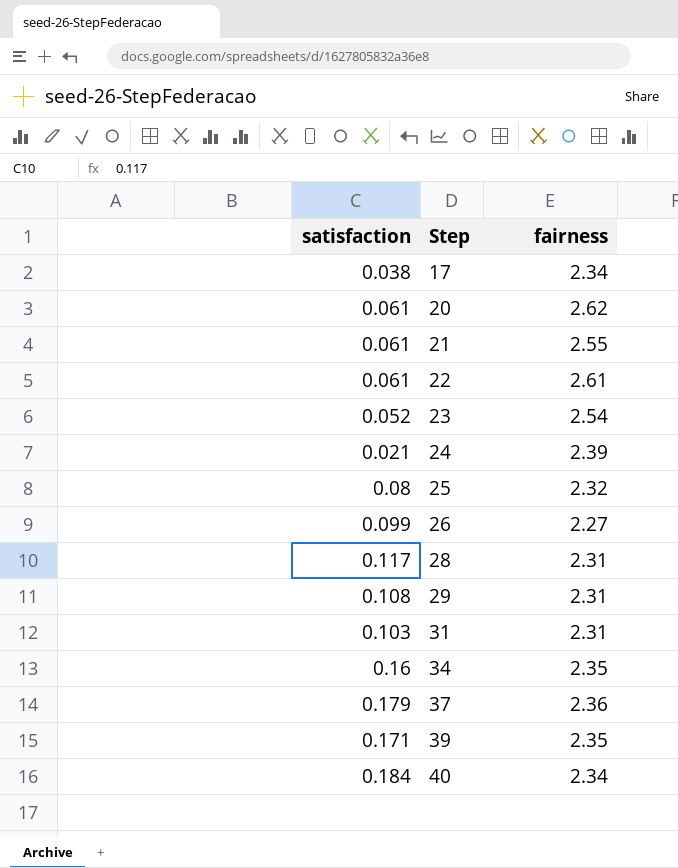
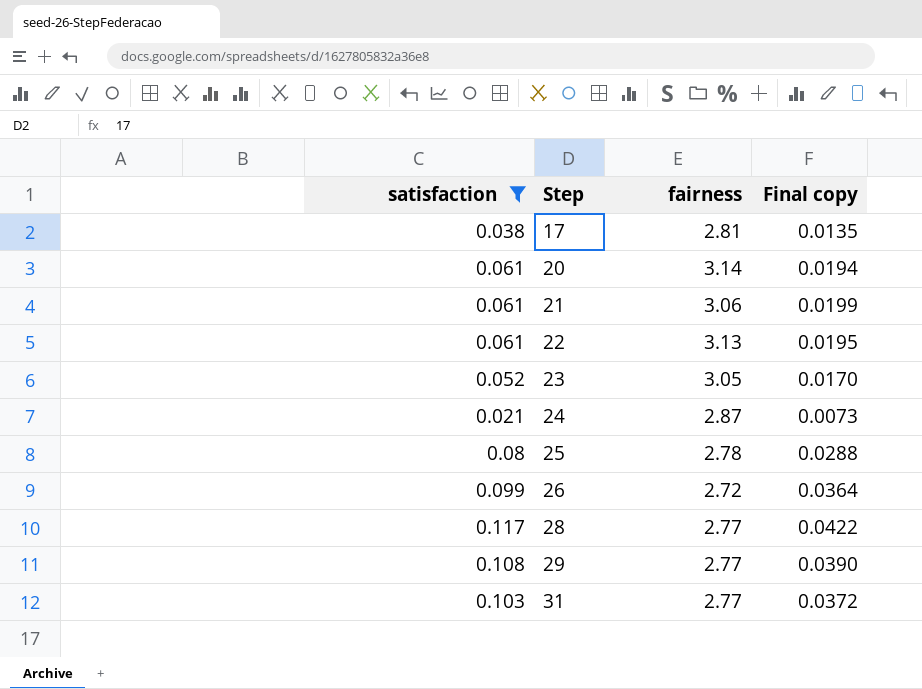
filter: none -> satisfaction <= 0.117
column Final copy | formula: none -> [satisfaction] / [fairness]
17 | fairness: 2.34 -> 2.81
20 | fairness: 2.62 -> 3.14
21 | fairness: 2.55 -> 3.06
22 | fairness: 2.61 -> 3.13
23 | fairness: 2.54 -> 3.05
24 | fairness: 2.39 -> 2.87
25 | fairness: 2.32 -> 2.78
26 | fairness: 2.27 -> 2.72
28 | fairness: 2.31 -> 2.77
29 | fairness: 2.31 -> 2.77
31 | fairness: 2.31 -> 2.77

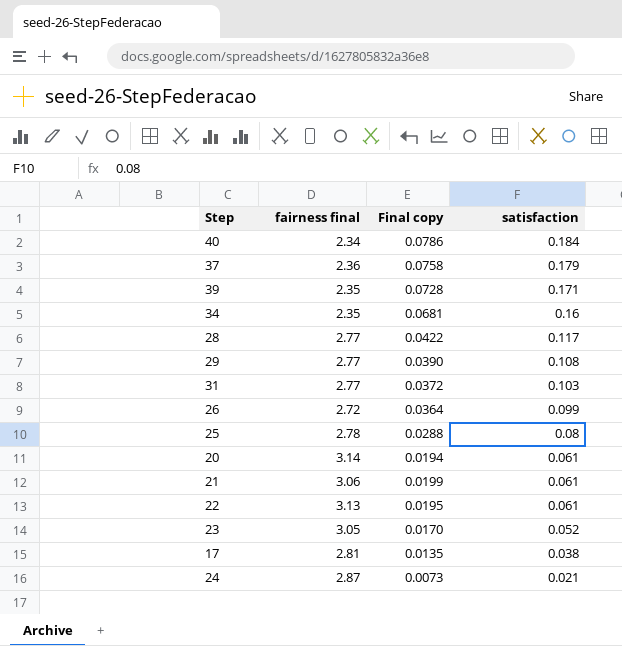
filter: satisfaction <= 0.117 -> none
row order: Step ascending -> satisfaction descending
column name: fairness -> fairness final
column satisfaction | position: 1 -> 4

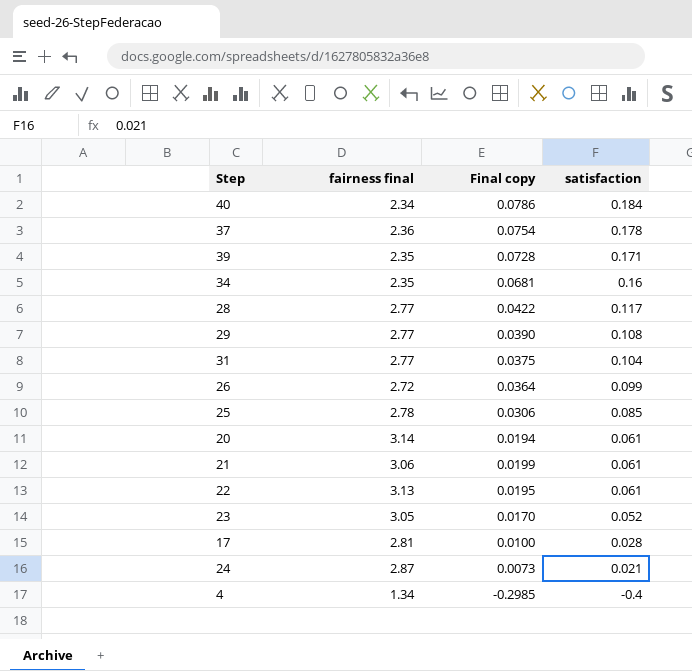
37 | Final copy: 0.0758 -> 0.0754
37 | satisfaction: 0.179 -> 0.178
31 | Final copy: 0.0372 -> 0.0375
31 | satisfaction: 0.103 -> 0.104
25 | Final copy: 0.0288 -> 0.0306
25 | satisfaction: 0.08 -> 0.085
17 | Final copy: 0.0135 -> 0.0100
17 | satisfaction: 0.038 -> 0.028
row 4: none -> 1.34 | -0.2985 | -0.4

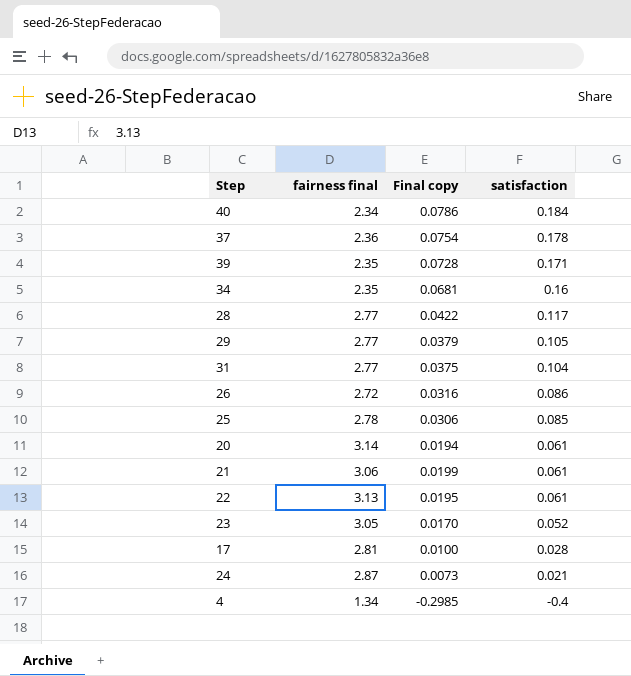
29 | Final copy: 0.0390 -> 0.0379
29 | satisfaction: 0.108 -> 0.105
26 | Final copy: 0.0364 -> 0.0316
26 | satisfaction: 0.099 -> 0.086

